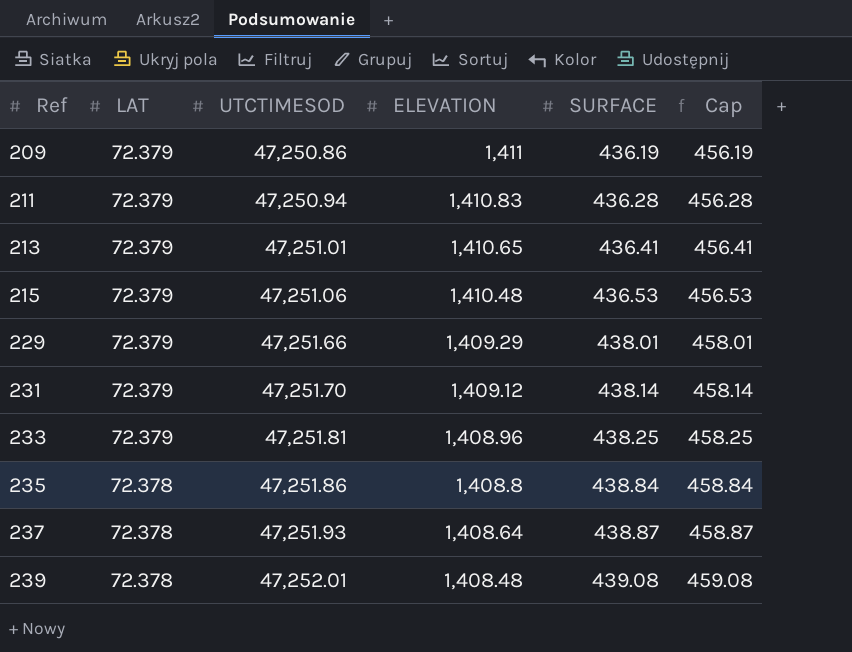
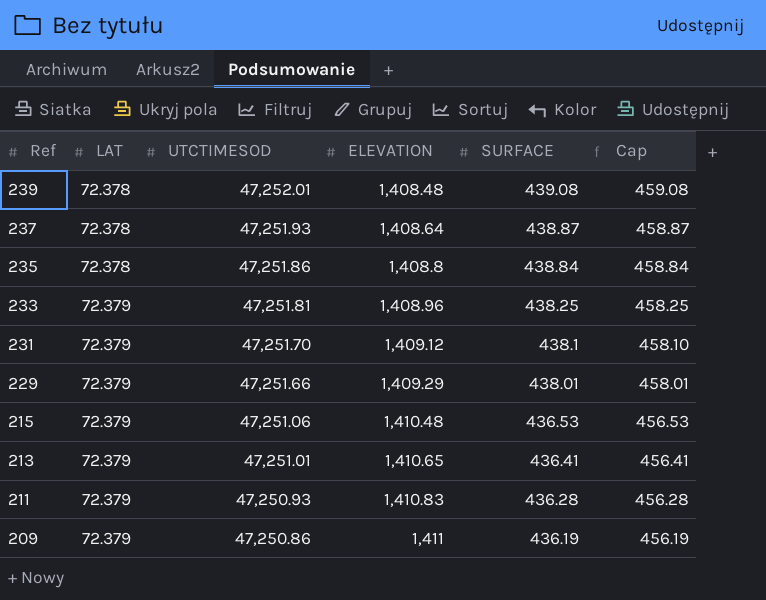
row order: Ref ascending -> Ref descending
231 | SURFACE: 438.14 -> 438.1
231 | Cap: 458.14 -> 458.10
211 | UTCTIMESOD: 47,250.94 -> 47,250.93

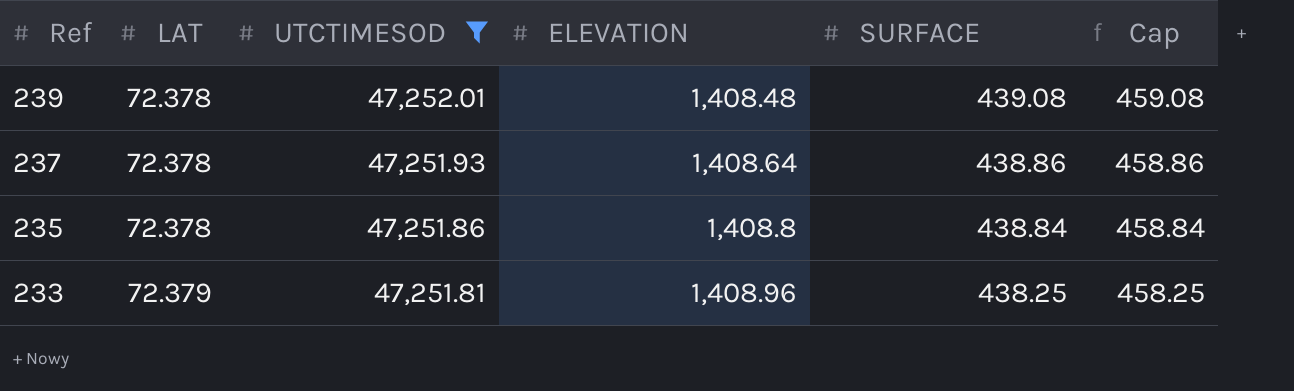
filter: none -> UTCTIMESOD >= 47,251.81
237 | SURFACE: 438.87 -> 438.86
237 | Cap: 458.87 -> 458.86

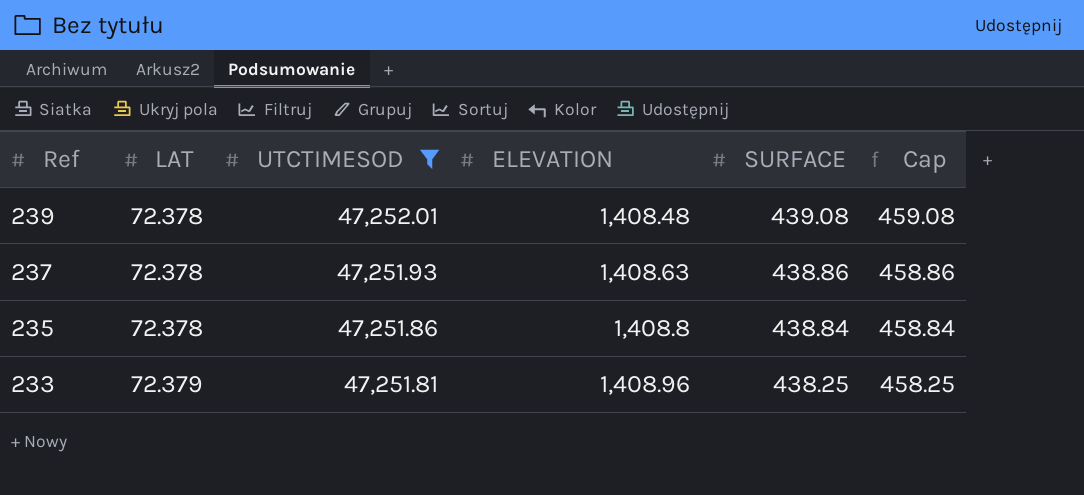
237 | ELEVATION: 1,408.64 -> 1,408.63

